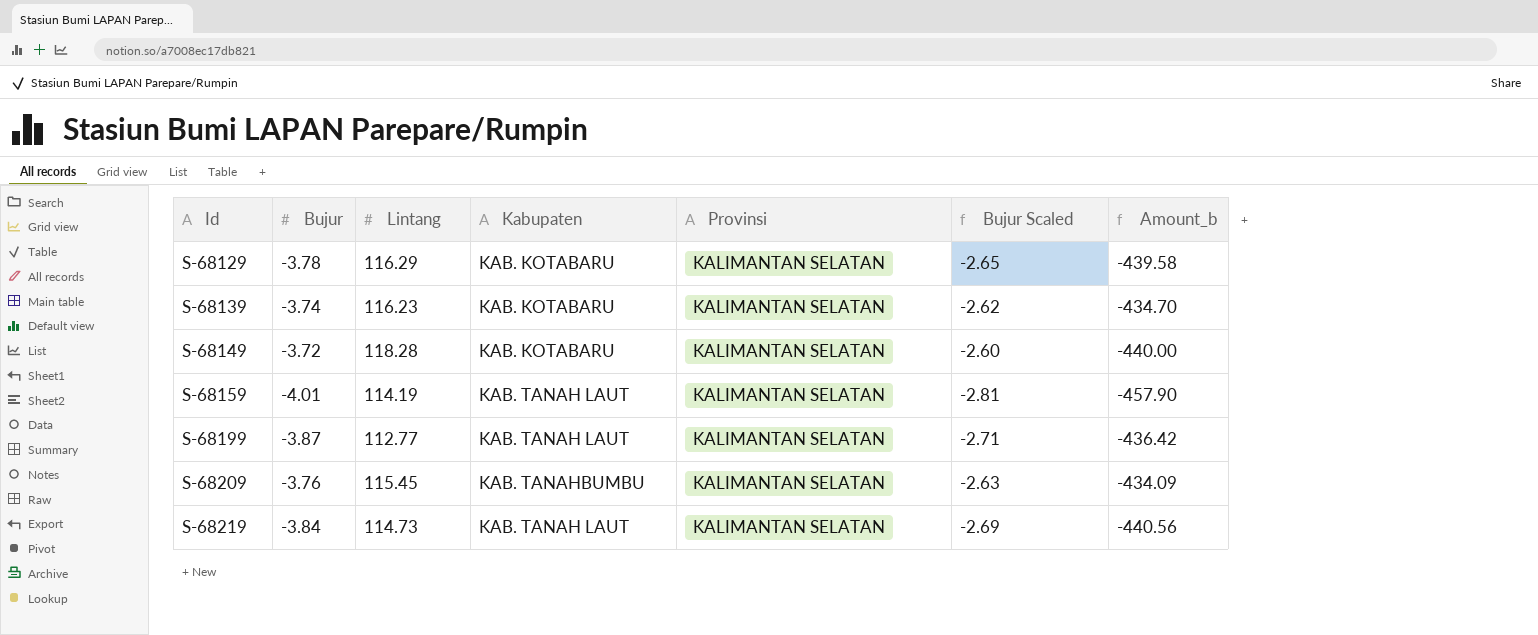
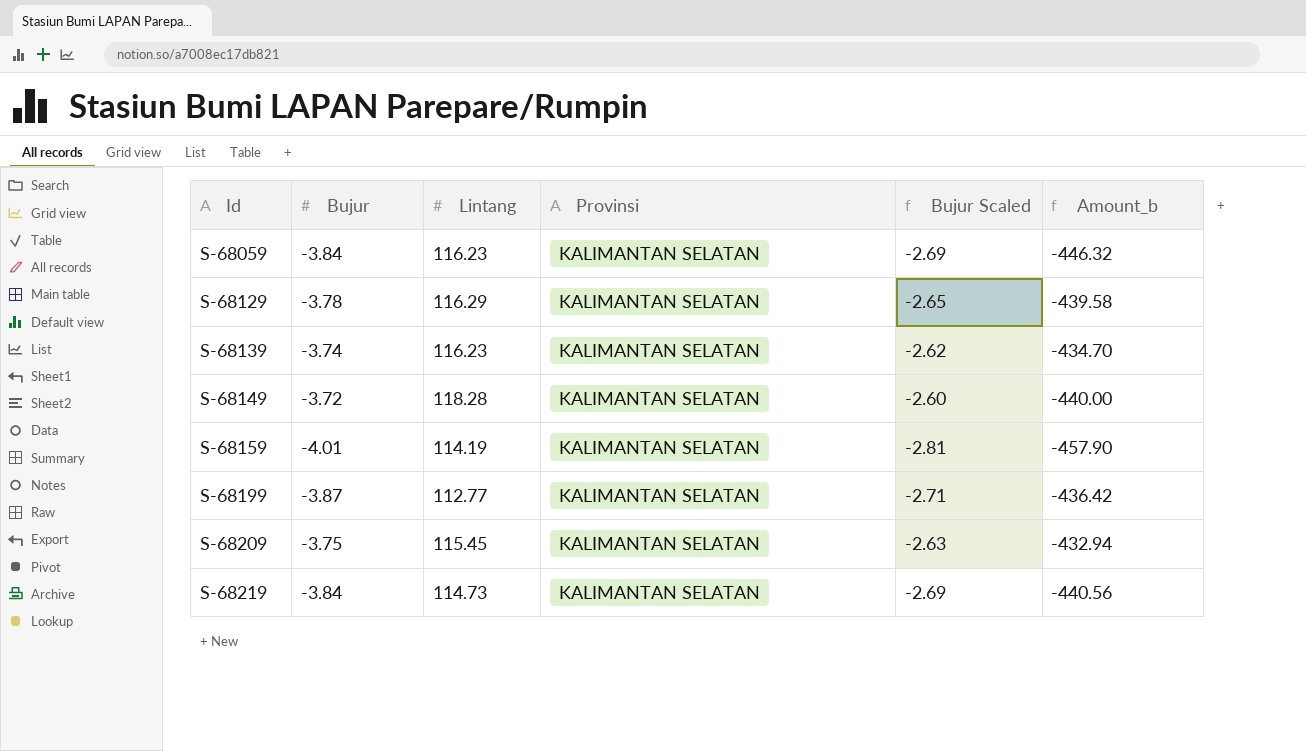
column Kabupaten | position: 4 -> none
row S-68059: none -> -3.84 | 116.23 | KALIMANTAN SELATAN | -2.69 | -446.32
S-68209 | Bujur: -3.76 -> -3.75
S-68209 | Amount_b: -434.09 -> -432.94

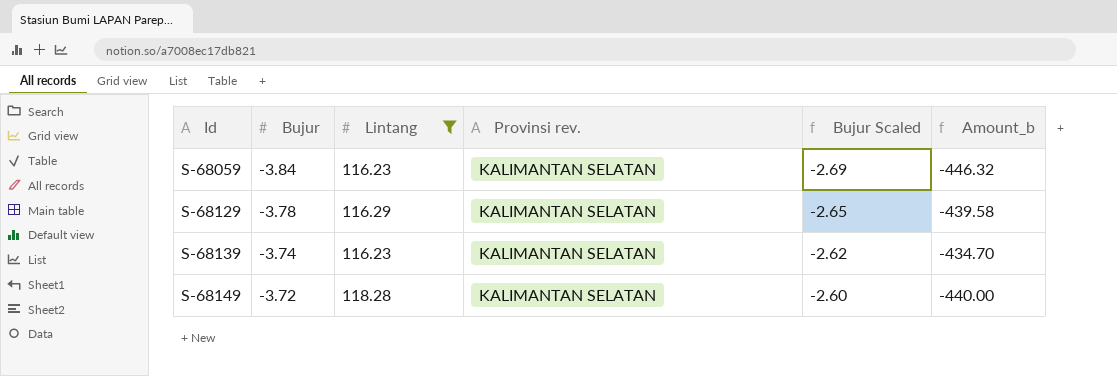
filter: none -> Lintang >= 116.23
column name: Provinsi -> Provinsi rev.

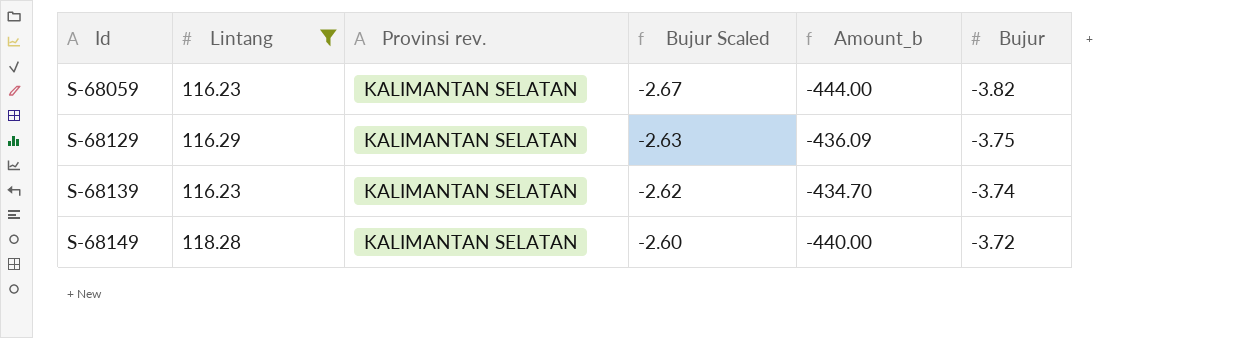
column Bujur | position: 2 -> 6
S-68059 | Bujur Scaled: -2.69 -> -2.67
S-68059 | Amount_b: -446.32 -> -444.00
S-68059 | Bujur: -3.84 -> -3.82
S-68129 | Bujur Scaled: -2.65 -> -2.63
S-68129 | Amount_b: -439.58 -> -436.09
S-68129 | Bujur: -3.78 -> -3.75

